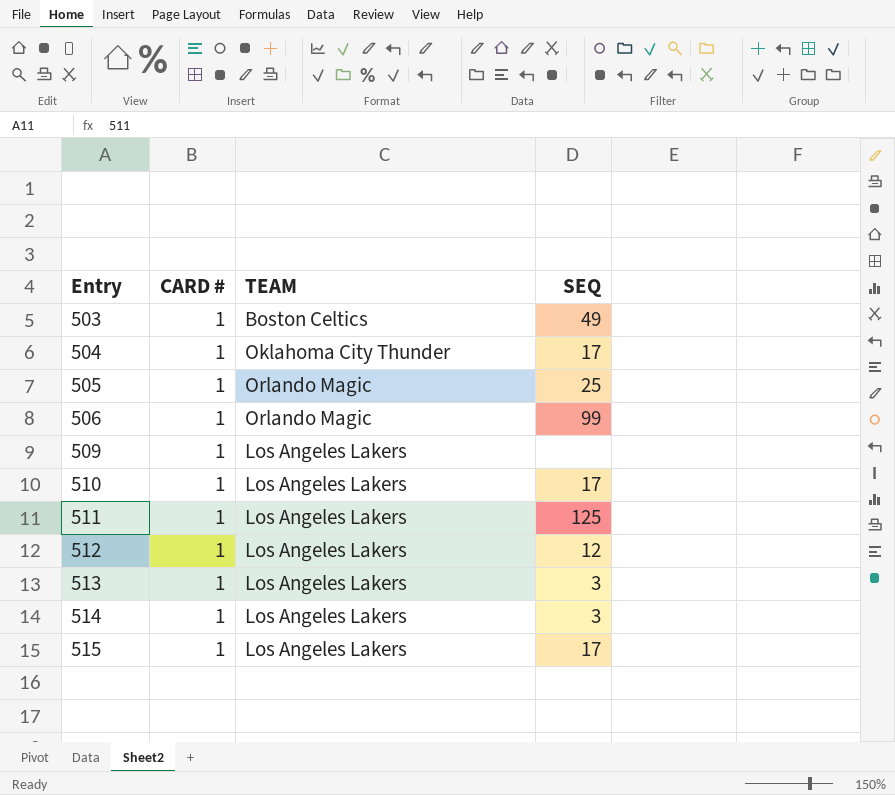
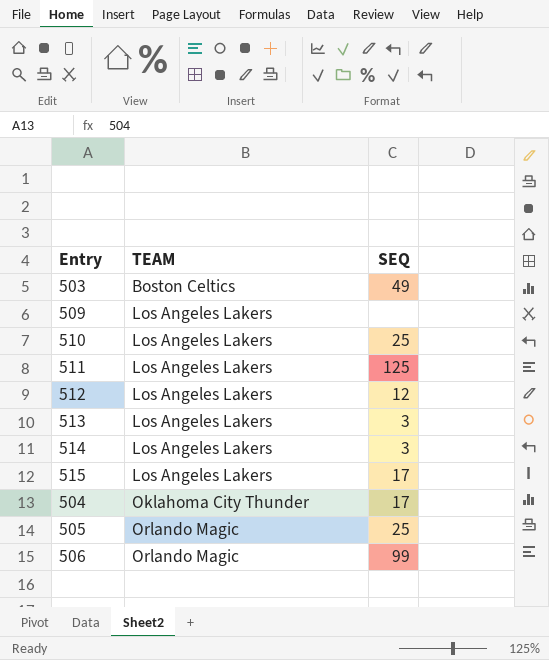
row order: Entry ascending -> TEAM ascending
column CARD # | position: 2 -> none
510 | SEQ: 17 -> 25

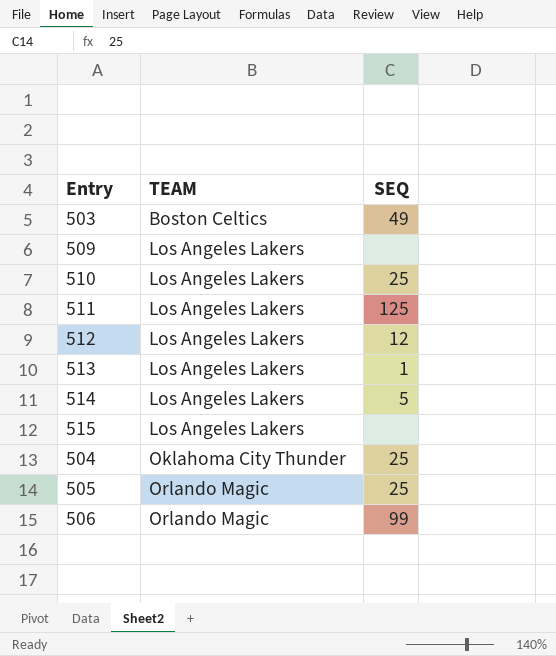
513 | SEQ: 3 -> 1
514 | SEQ: 3 -> 5
515 | SEQ: 17 -> none
504 | SEQ: 17 -> 25

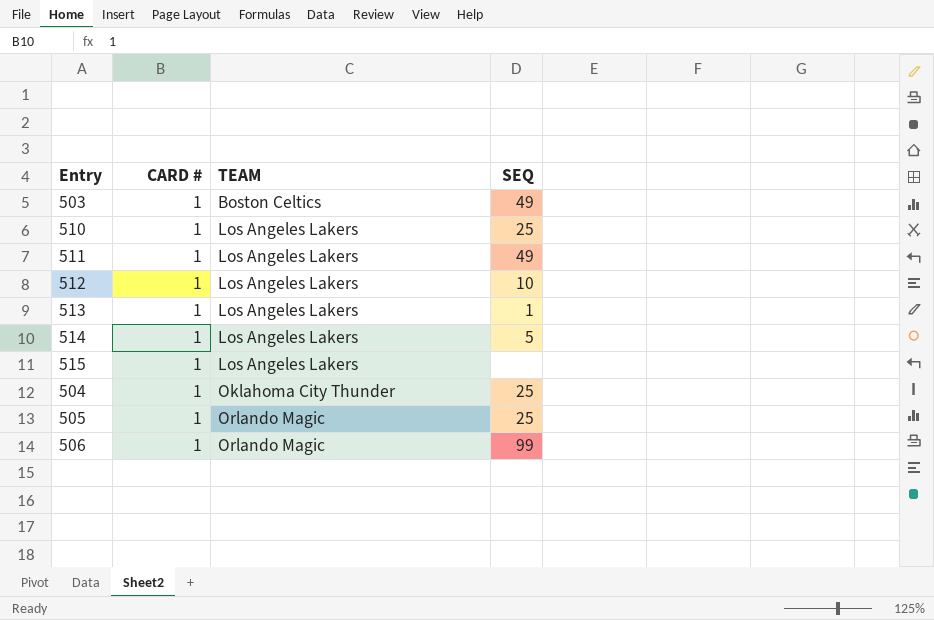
column CARD # | position: none -> 2
row 509: Los Angeles Lakers | none -> none
511 | SEQ: 125 -> 49
512 | SEQ: 12 -> 10

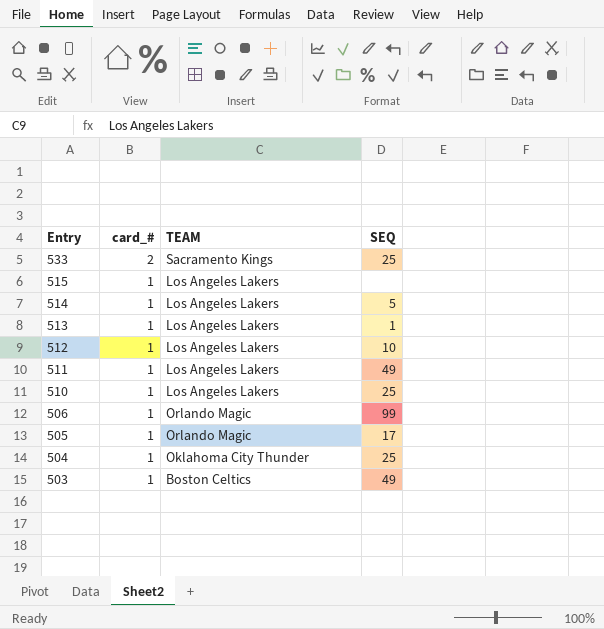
row order: TEAM ascending -> Entry descending
column name: CARD # -> card_#
row 533: none -> 2 | Sacramento Kings | 25
505 | SEQ: 25 -> 17

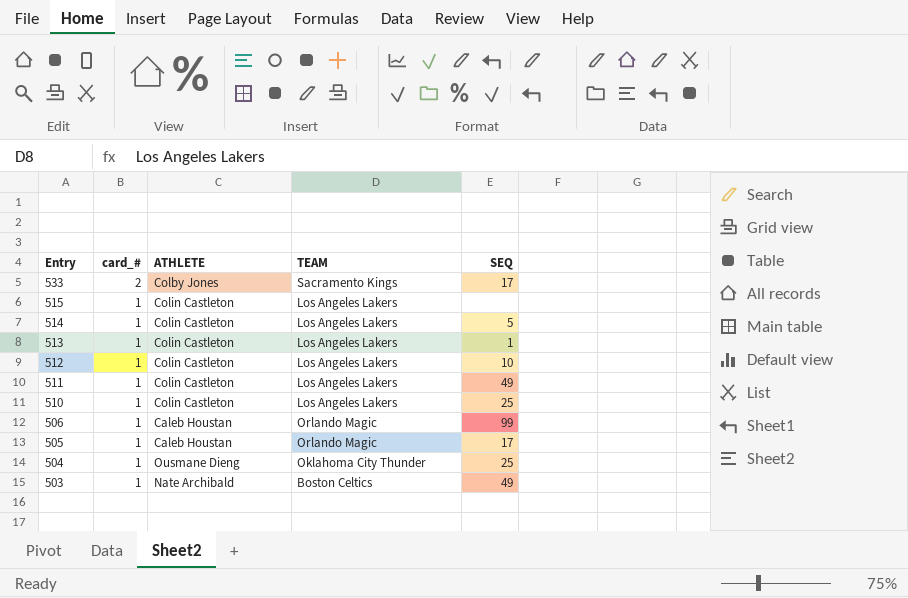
column ATHLETE | position: none -> 3
533 | SEQ: 25 -> 17

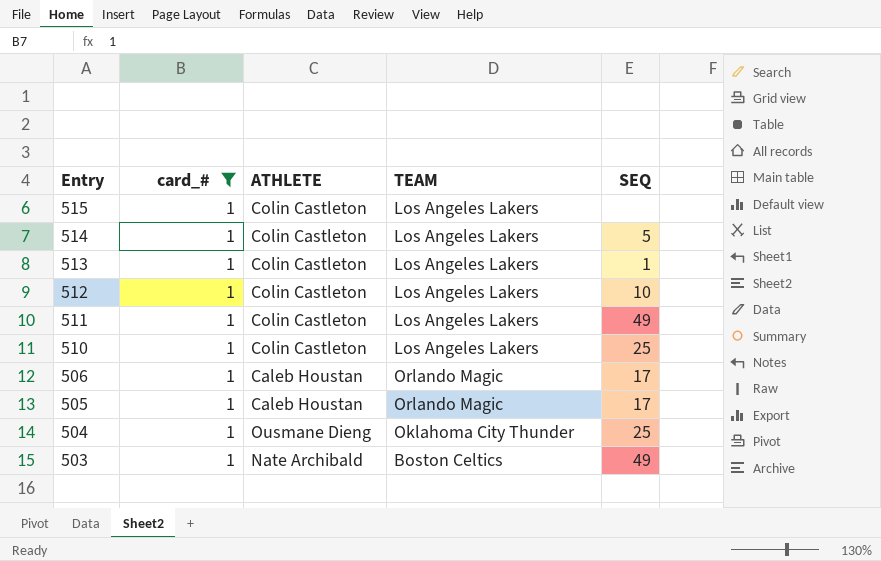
filter: none -> card_# = 1
506 | SEQ: 99 -> 17

